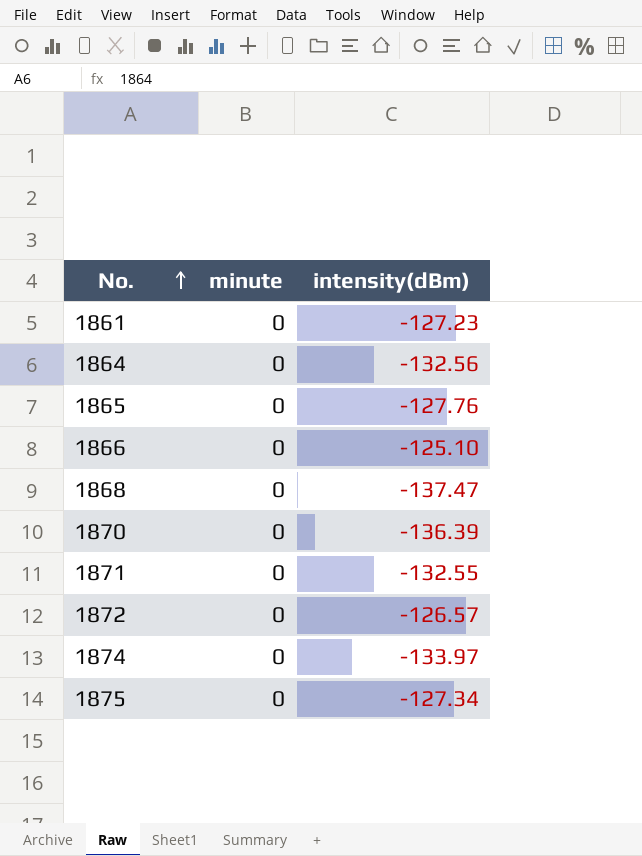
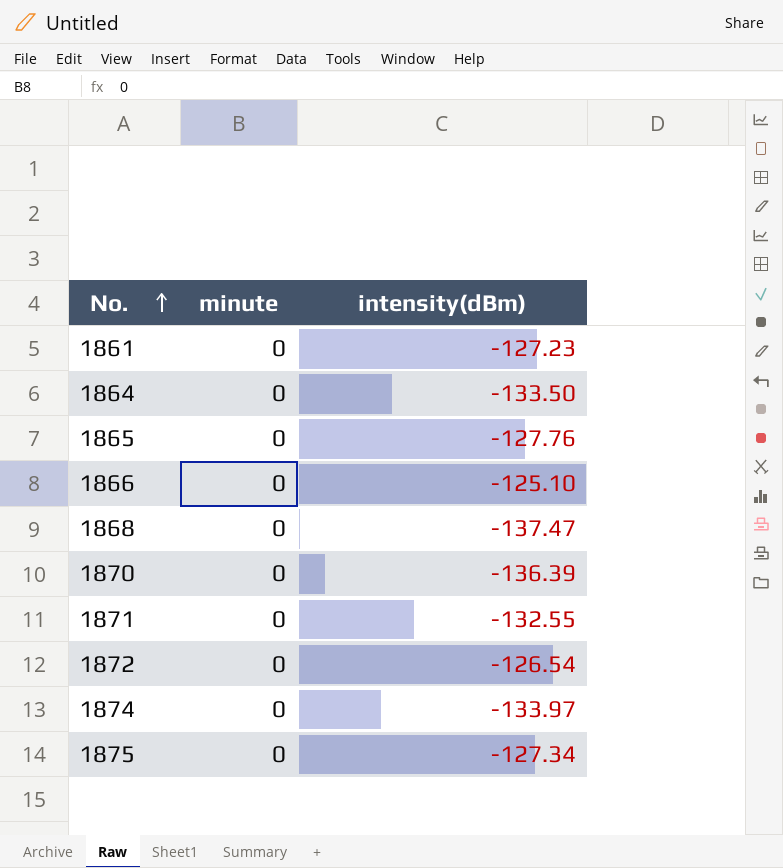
1864 | intensity(dBm): -132.56 -> -133.50
1872 | intensity(dBm): -126.57 -> -126.54

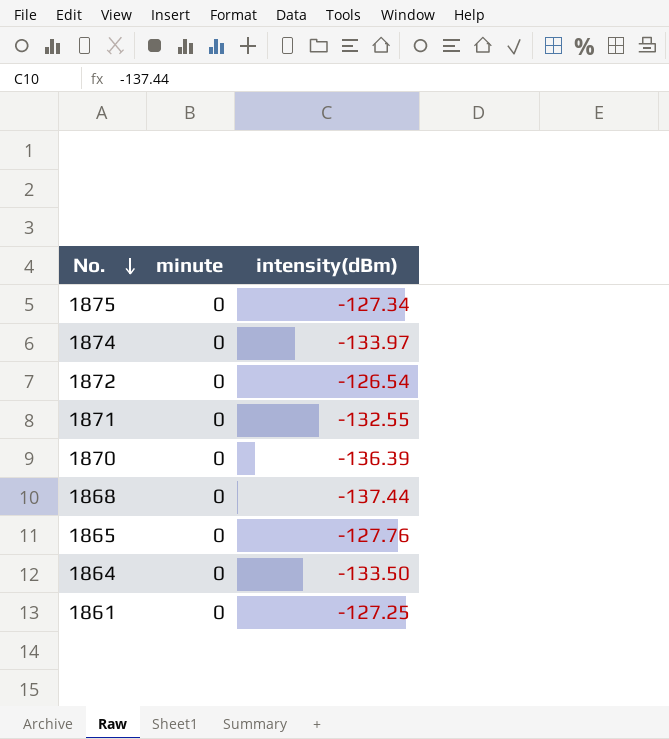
row order: No. ascending -> No. descending
row 1866: 0 | -125.10 -> none
1868 | intensity(dBm): -137.47 -> -137.44
1861 | intensity(dBm): -127.23 -> -127.25

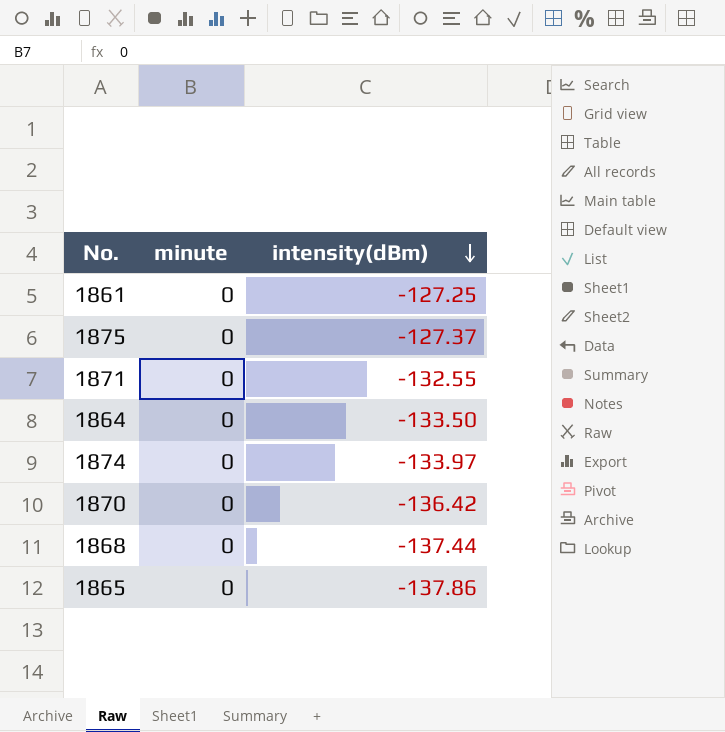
row order: No. descending -> intensity(dBm) descending
row 1872: 0 | -126.54 -> none
1875 | intensity(dBm): -127.34 -> -127.37
1870 | intensity(dBm): -136.39 -> -136.42
1865 | intensity(dBm): -127.76 -> -137.86

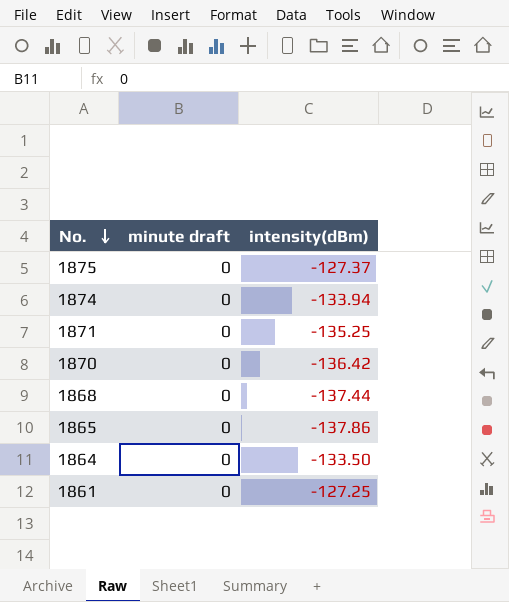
row order: intensity(dBm) descending -> No. descending
column name: minute -> minute draft
1874 | intensity(dBm): -133.97 -> -133.94
1871 | intensity(dBm): -132.55 -> -135.25

